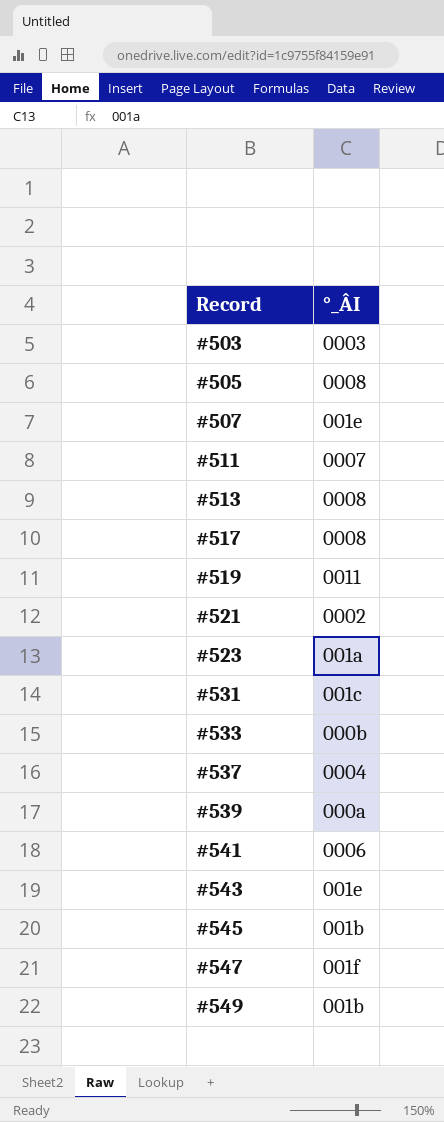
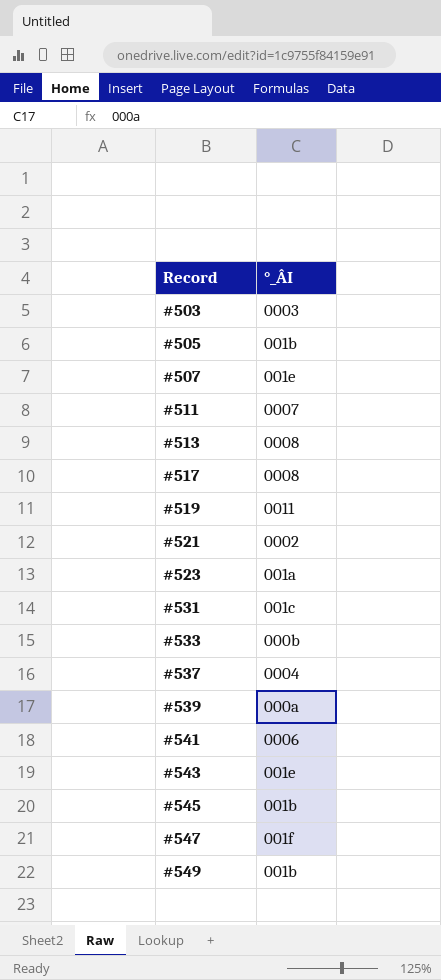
#505 | °_ÂI: 0008 -> 001b

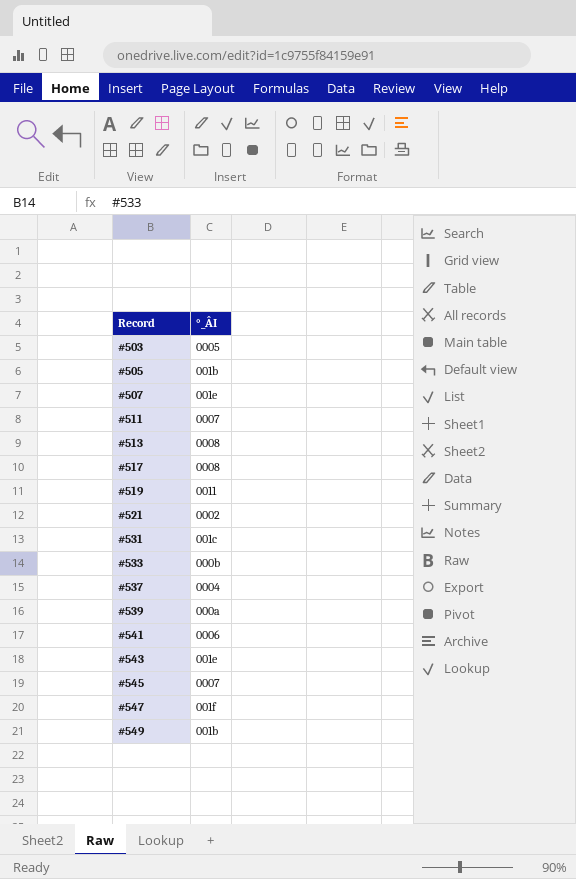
row #523: 001a -> none
#503 | °_ÂI: 0003 -> 0005
#545 | °_ÂI: 001b -> 0007

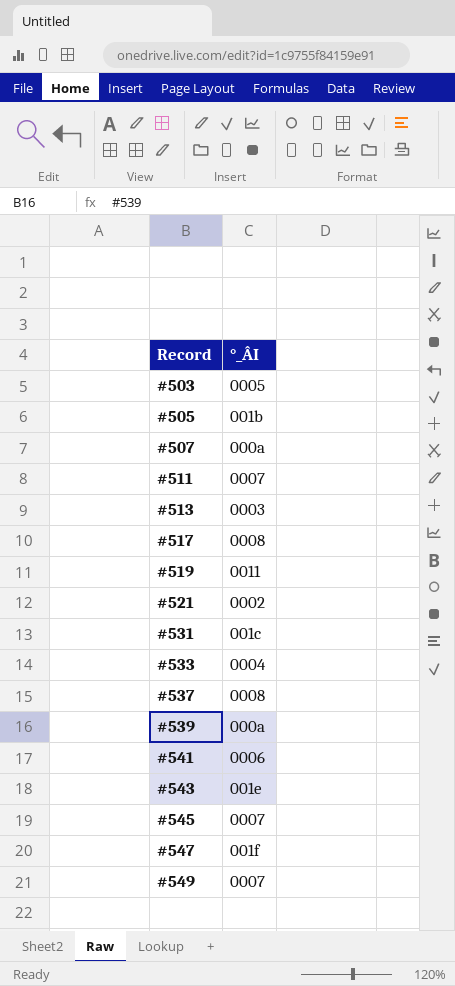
#507 | °_ÂI: 001e -> 000a
#513 | °_ÂI: 0008 -> 0003
#533 | °_ÂI: 000b -> 0004
#537 | °_ÂI: 0004 -> 0008
#549 | °_ÂI: 001b -> 0007

